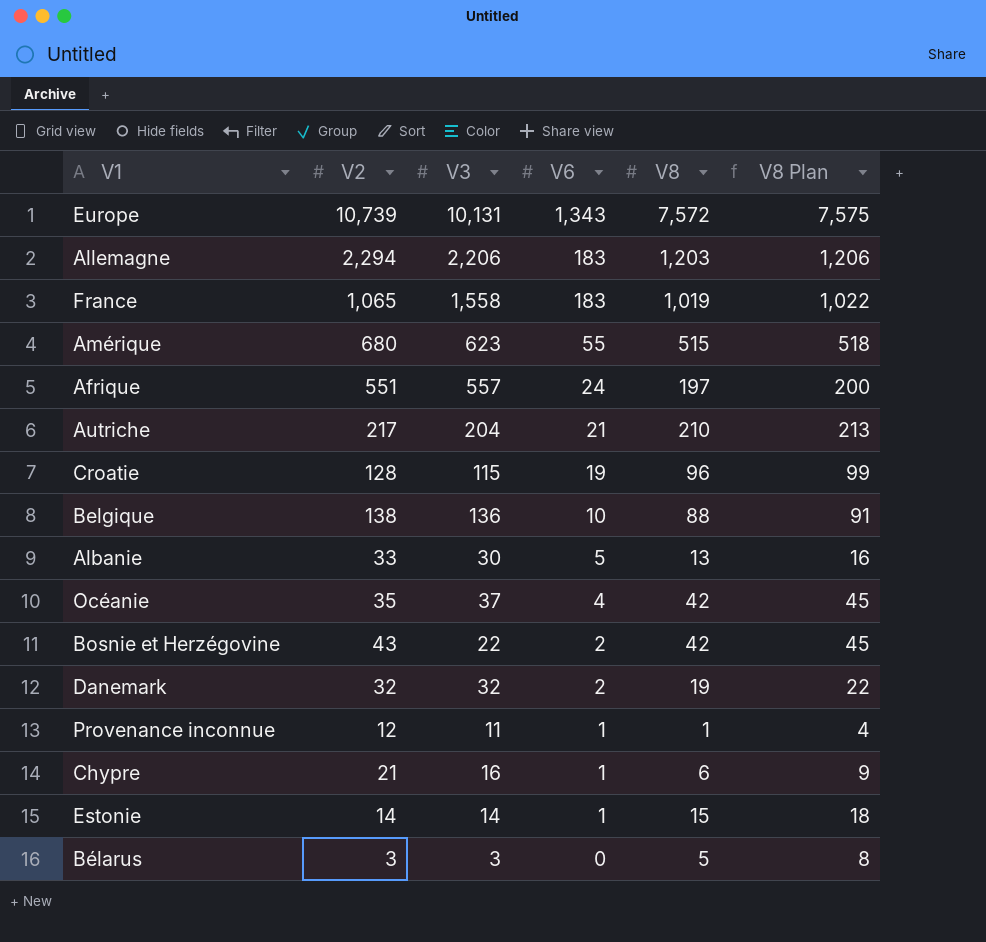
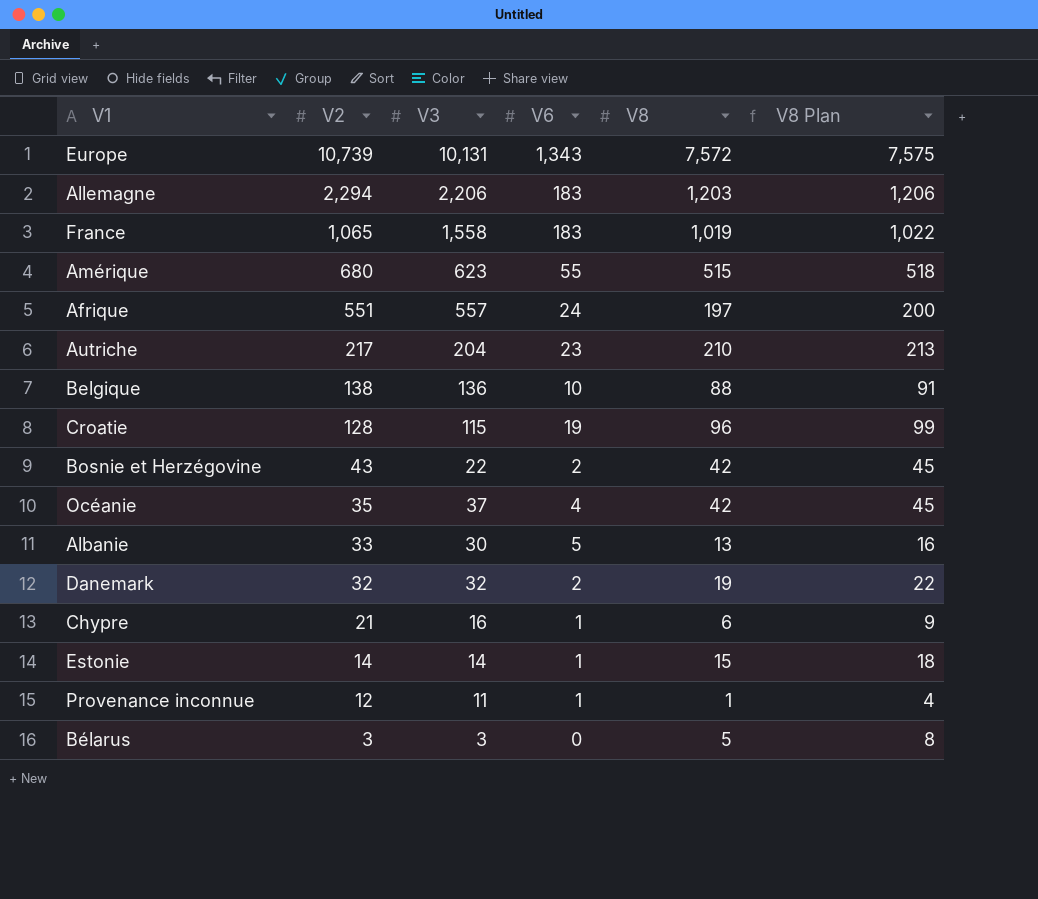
row order: V6 descending -> V2 descending
Autriche | V6: 21 -> 23

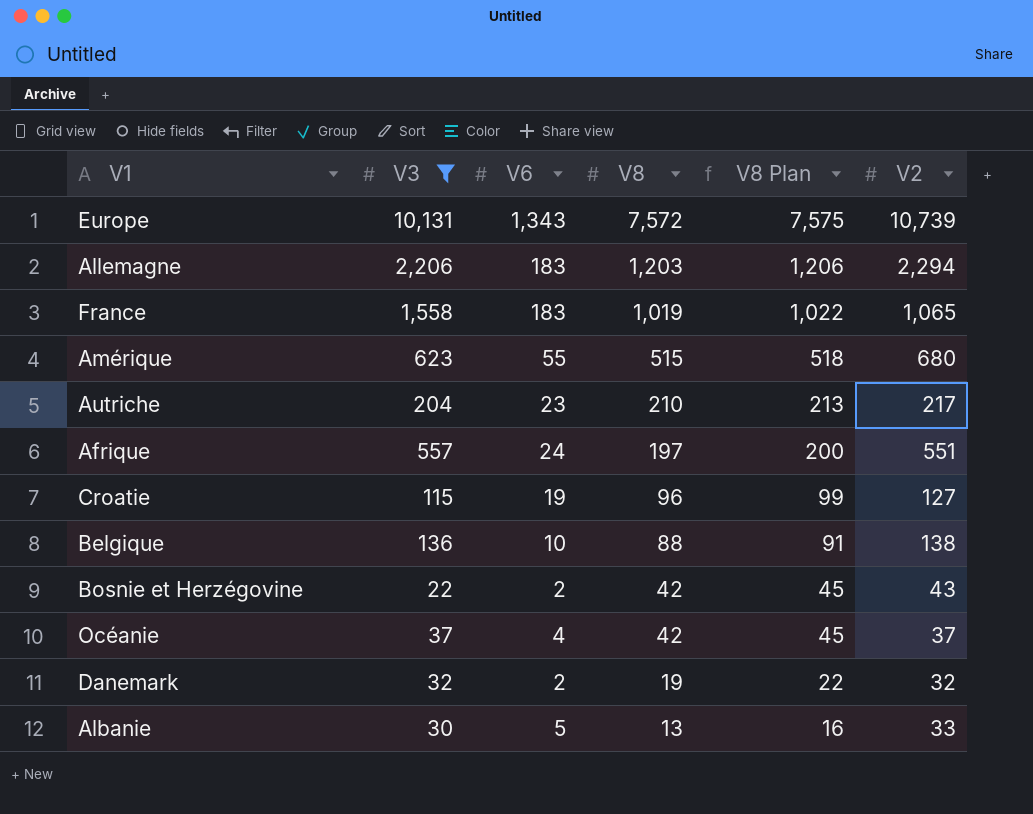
filter: none -> V3 >= 22
row order: V2 descending -> V8 descending
column V2 | position: 2 -> 6
Croatie | V2: 128 -> 127
Océanie | V2: 35 -> 37

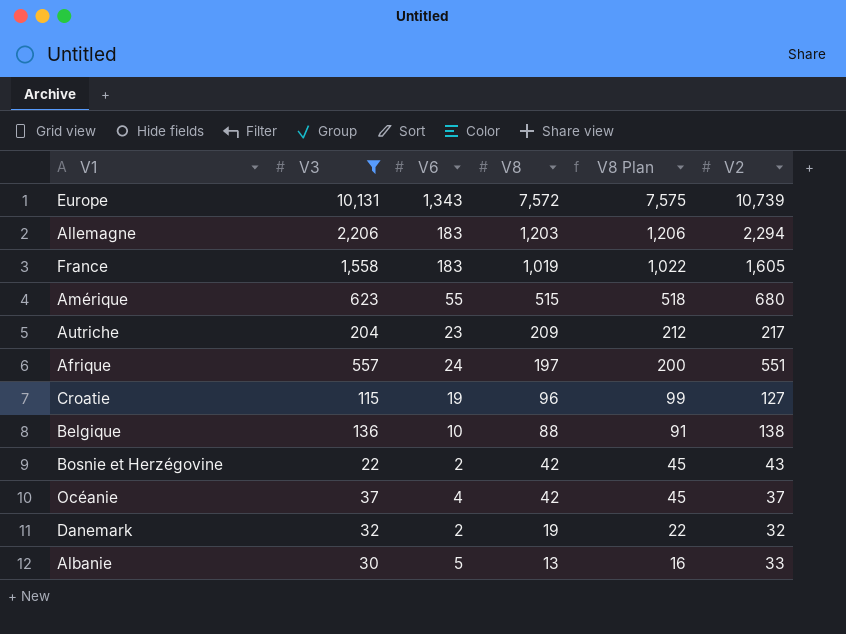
France | V2: 1,065 -> 1,605
Autriche | V8: 210 -> 209
Autriche | V8 Plan: 213 -> 212

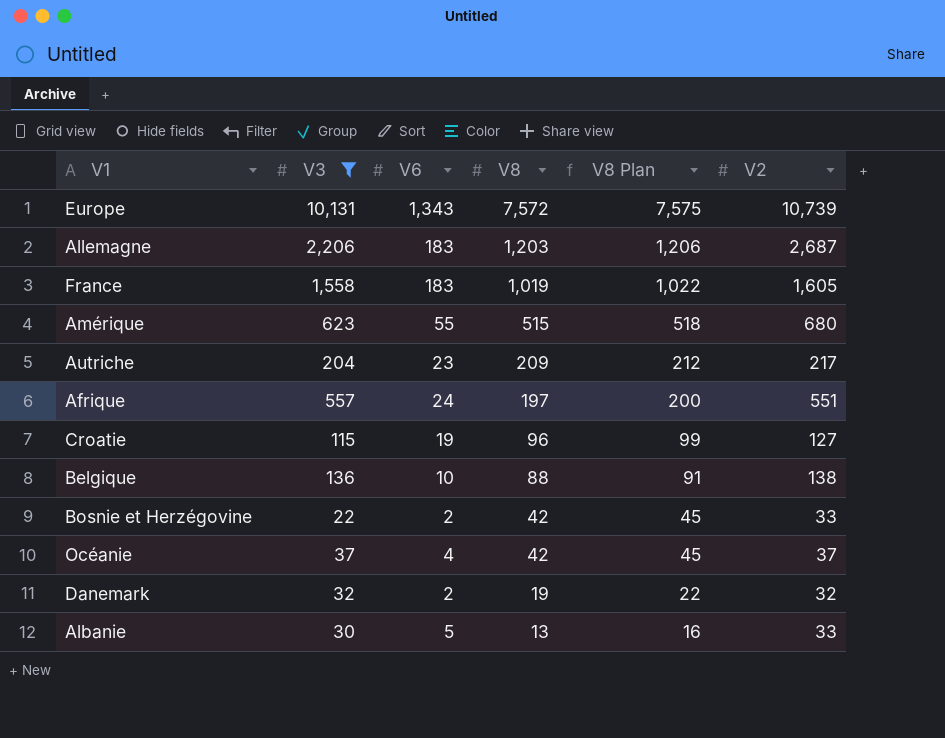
Allemagne | V2: 2,294 -> 2,687
Bosnie et Herzégovine | V2: 43 -> 33

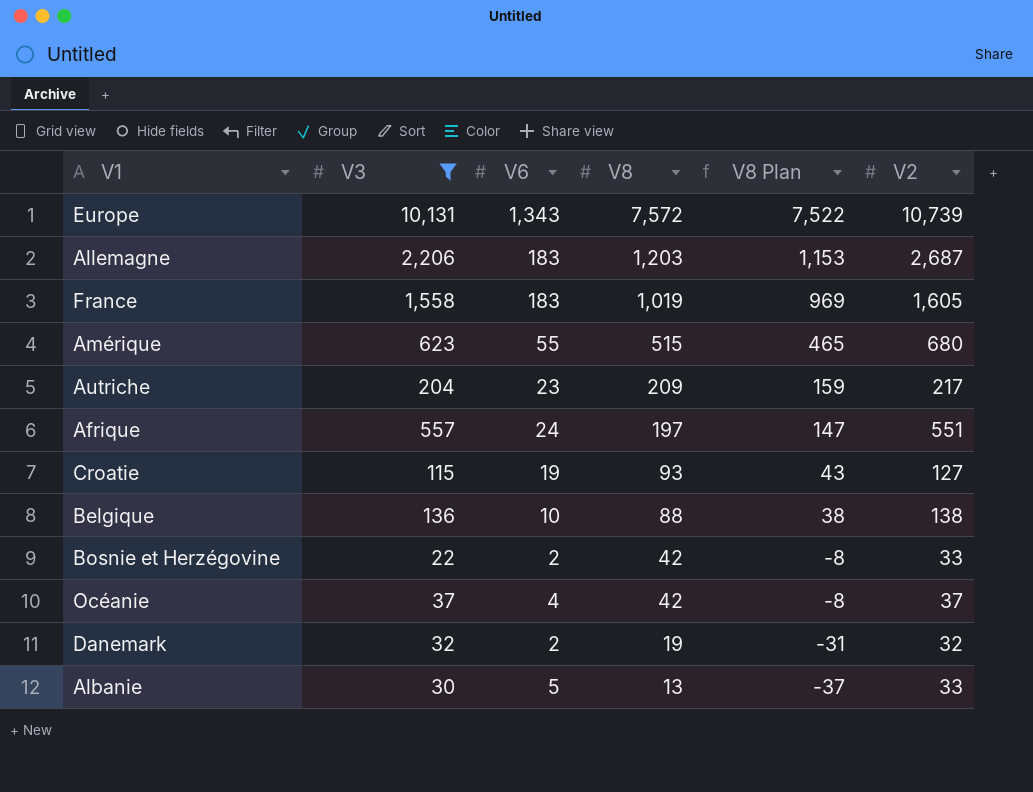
column V8 Plan | formula: [V8] + 3 -> [V8] - 50
Croatie | V8: 96 -> 93

